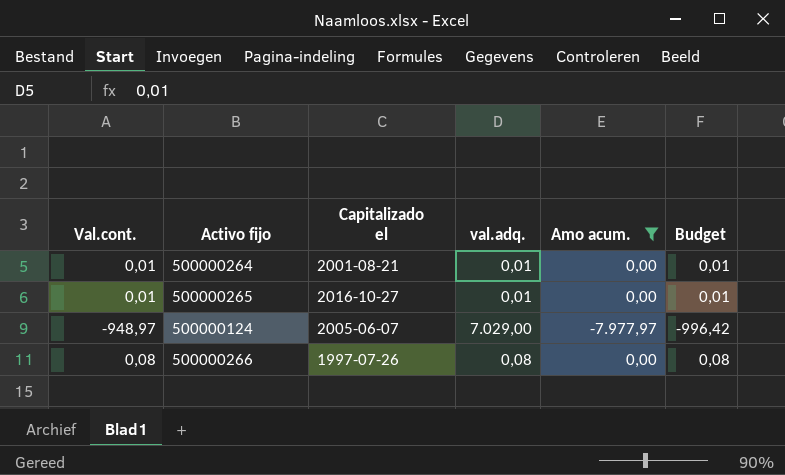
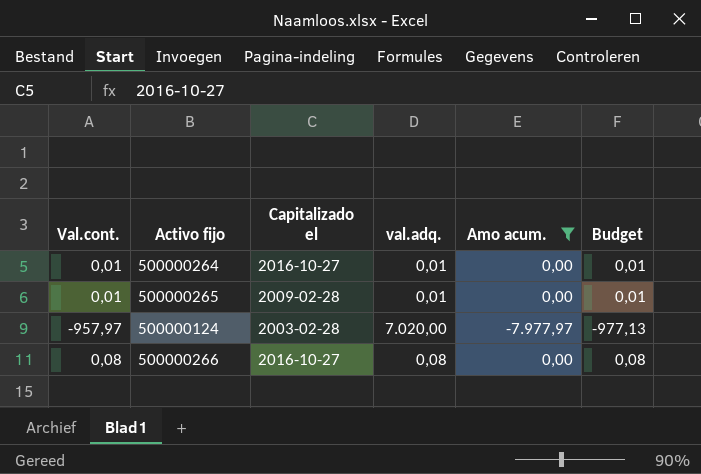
column Budget | formula: [Val.cont.] * 1,05 -> [Val.cont.] * 1,02
500000264 | Capitalizado el: 2001-08-21 -> 2016-10-27
500000265 | Capitalizado el: 2016-10-27 -> 2009-02-28
500000124 | Val.cont.: -948,97 -> -957,97
500000124 | Capitalizado el: 2005-06-07 -> 2003-02-28
500000124 | val.adq.: 7.029,00 -> 7.020,00
500000266 | Capitalizado el: 1997-07-26 -> 2016-10-27

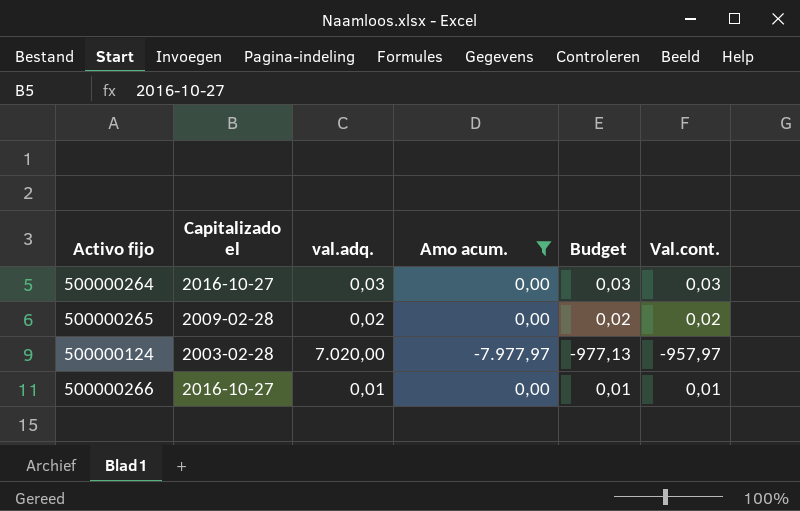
column Val.cont. | position: 1 -> 6
500000264 | val.adq.: 0,01 -> 0,03
500000264 | Budget: 0,01 -> 0,03
500000264 | Val.cont.: 0,01 -> 0,03
500000265 | val.adq.: 0,01 -> 0,02
500000265 | Budget: 0,01 -> 0,02
500000265 | Val.cont.: 0,01 -> 0,02
500000266 | val.adq.: 0,08 -> 0,01
500000266 | Budget: 0,08 -> 0,01
500000266 | Val.cont.: 0,08 -> 0,01

